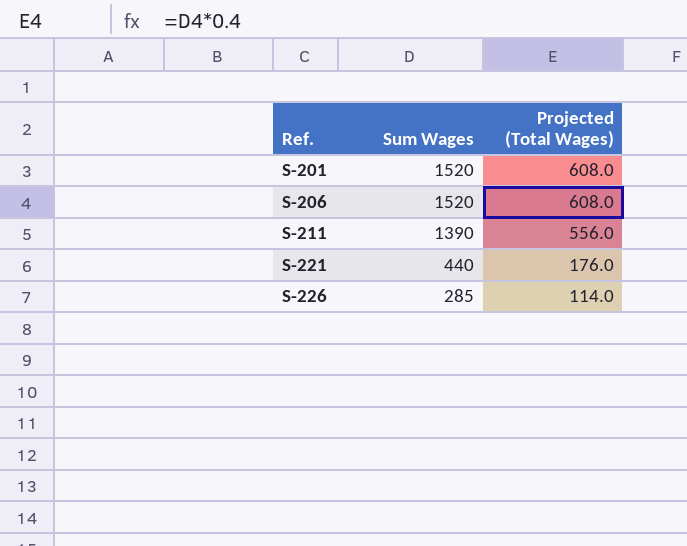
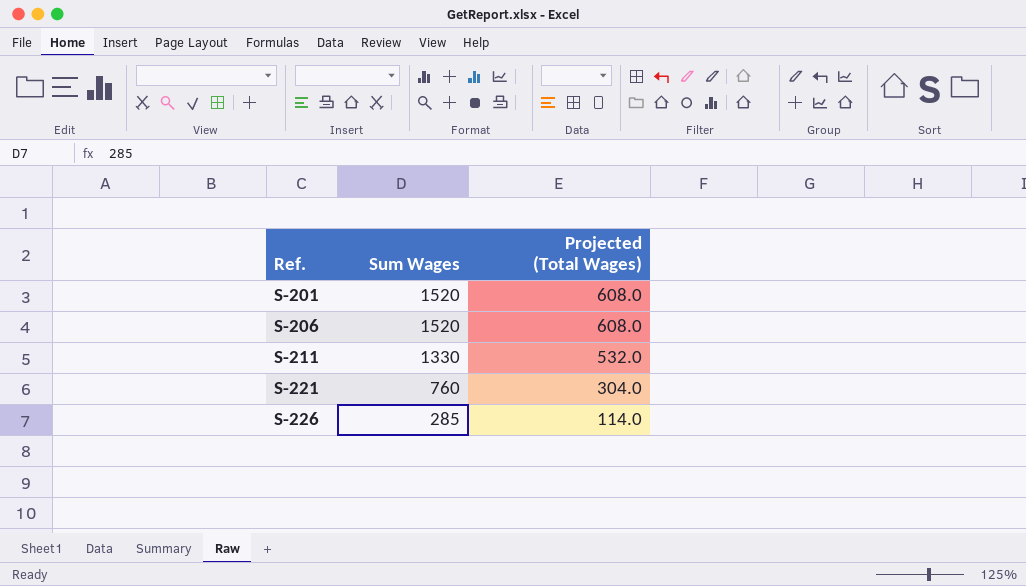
S-211 | Sum Wages: 1390 -> 1330
S-211 | Projected (Total Wages): 556.0 -> 532.0
S-221 | Sum Wages: 440 -> 760
S-221 | Projected (Total Wages): 176.0 -> 304.0

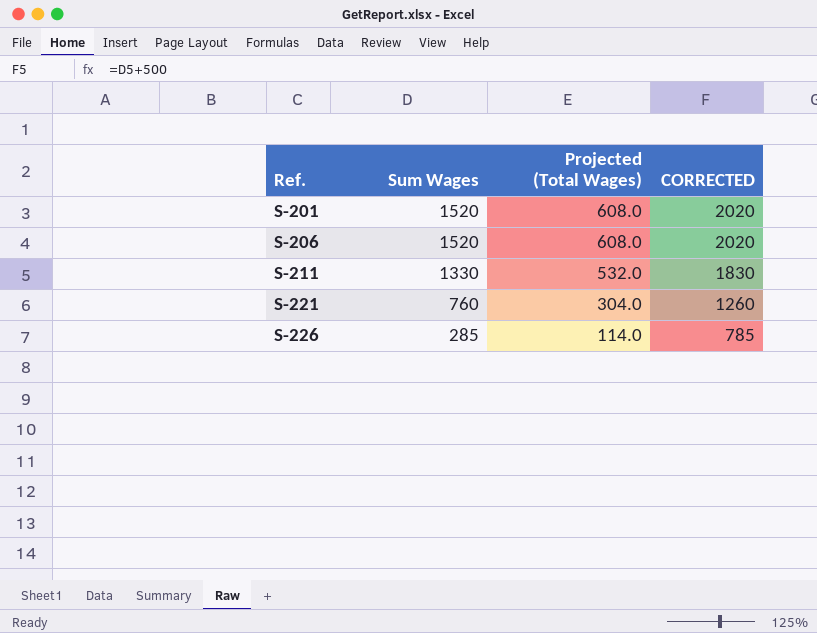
column CORRECTED | formula: none -> [Sum Wages] + 500

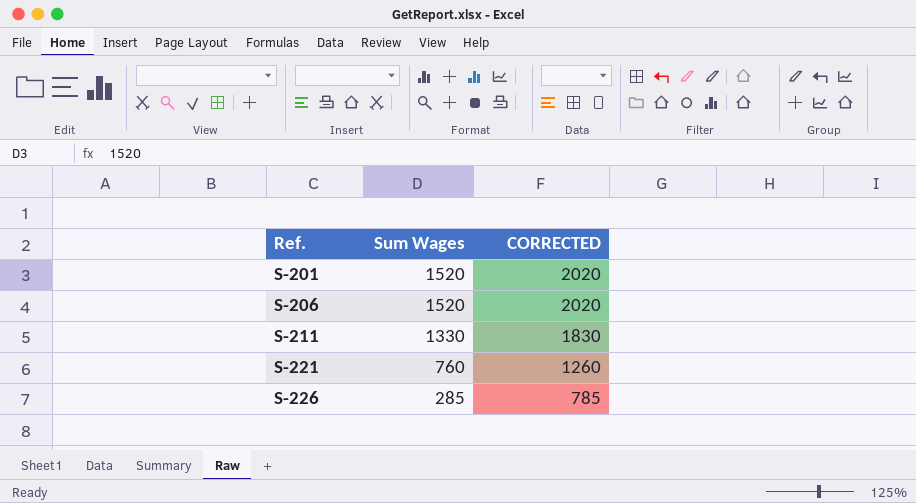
column Projected (Total Wages) | formula: [Sum Wages] * 0.4 -> none

